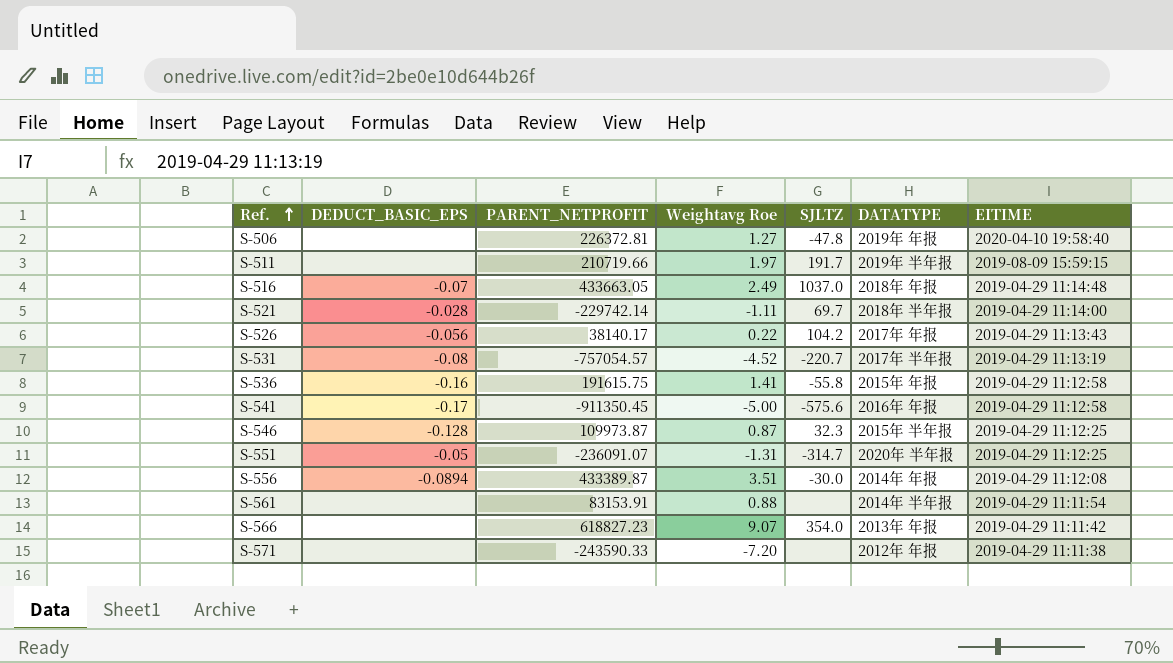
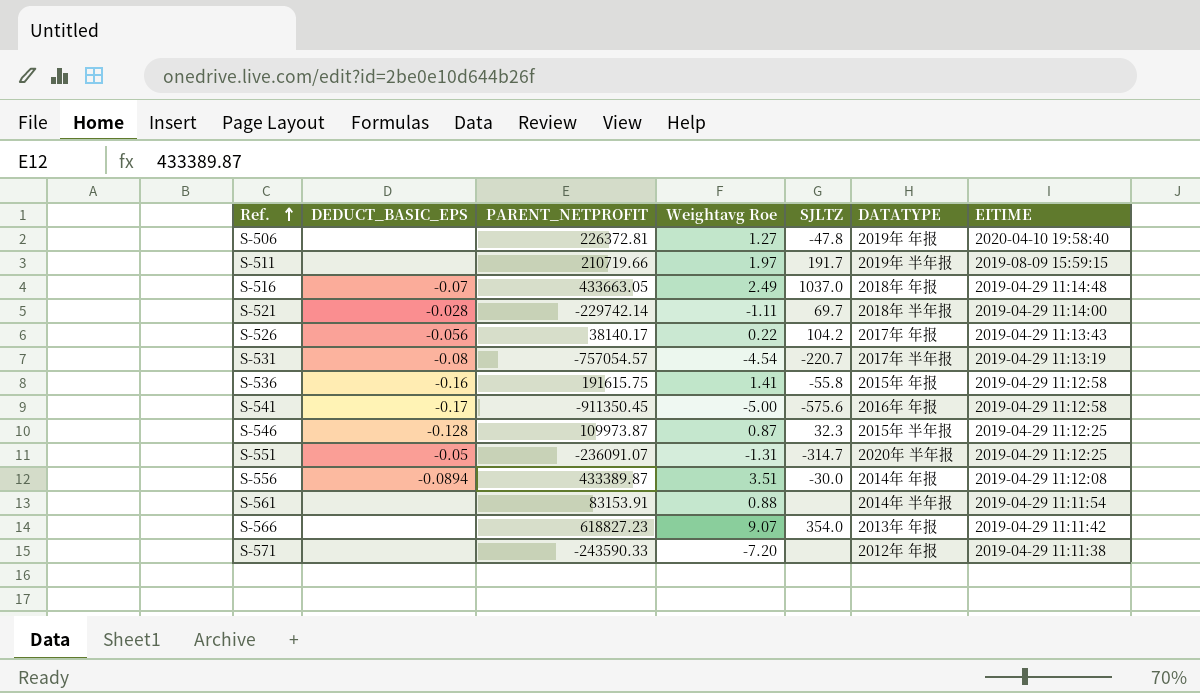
S-531 | Weightavg Roe: -4.52 -> -4.54

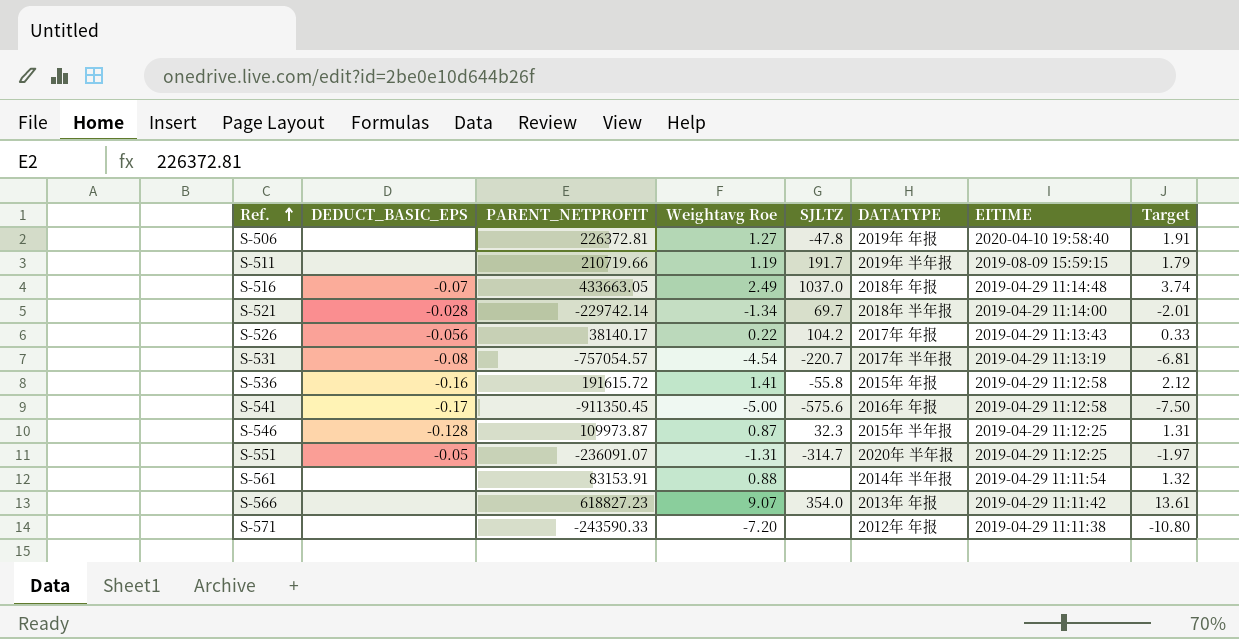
column Target | formula: none -> [Weightavg Roe] * 1.5
row S-556: -0.0894 | 433389.87 | 3.51 | -30.0 | 2014年 年报 | 2019-04-29 11:12:08 -> none
S-511 | Weightavg Roe: 1.97 -> 1.19
S-521 | Weightavg Roe: -1.11 -> -1.34
S-536 | PARENT_NETPROFIT: 191615.75 -> 191615.72

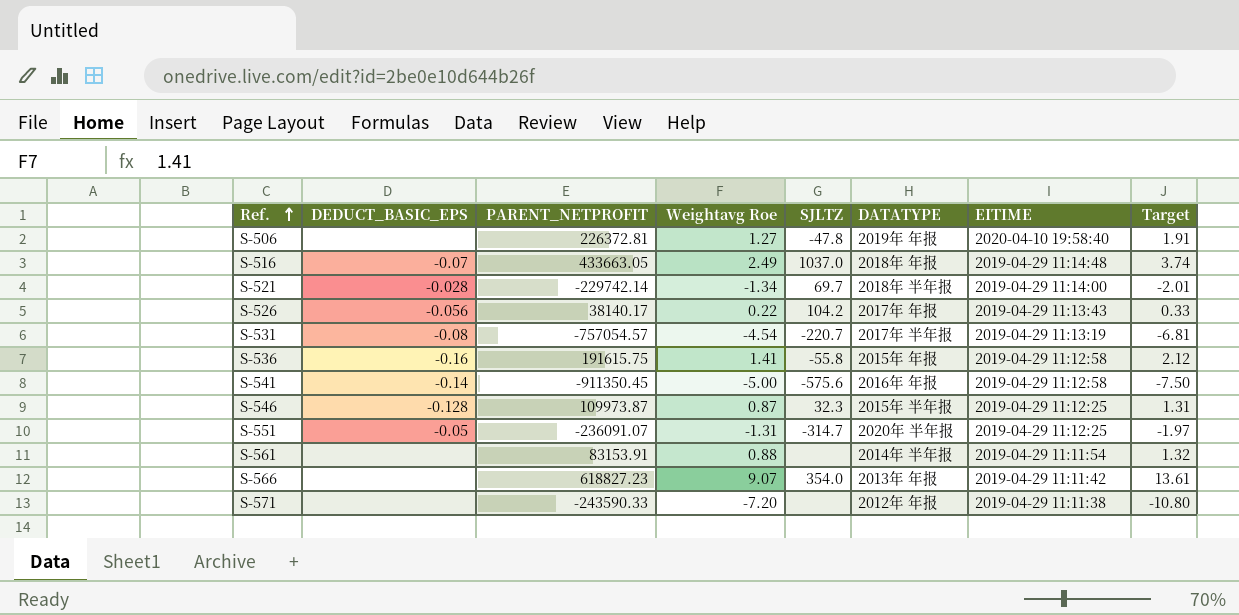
row S-511: none | 210719.66 | 1.19 | 191.7 | 2019年 半年报 | 2019-08-09 15:59:15 | 1.79 -> none
S-536 | PARENT_NETPROFIT: 191615.72 -> 191615.75
S-541 | DEDUCT_BASIC_EPS: -0.17 -> -0.14

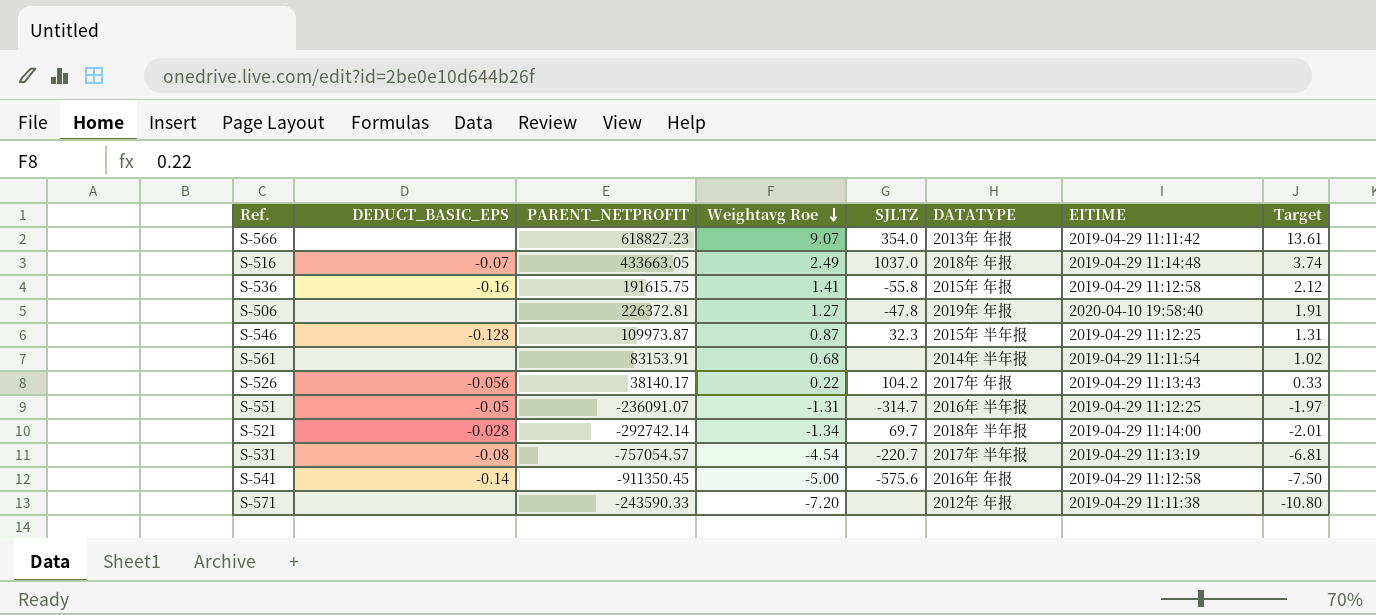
row order: Ref. ascending -> Weightavg Roe descending
S-561 | Weightavg Roe: 0.88 -> 0.68
S-561 | Target: 1.32 -> 1.02
S-551 | DATATYPE: 2020年 半年报 -> 2016年 半年报
S-521 | PARENT_NETPROFIT: -229742.14 -> -292742.14

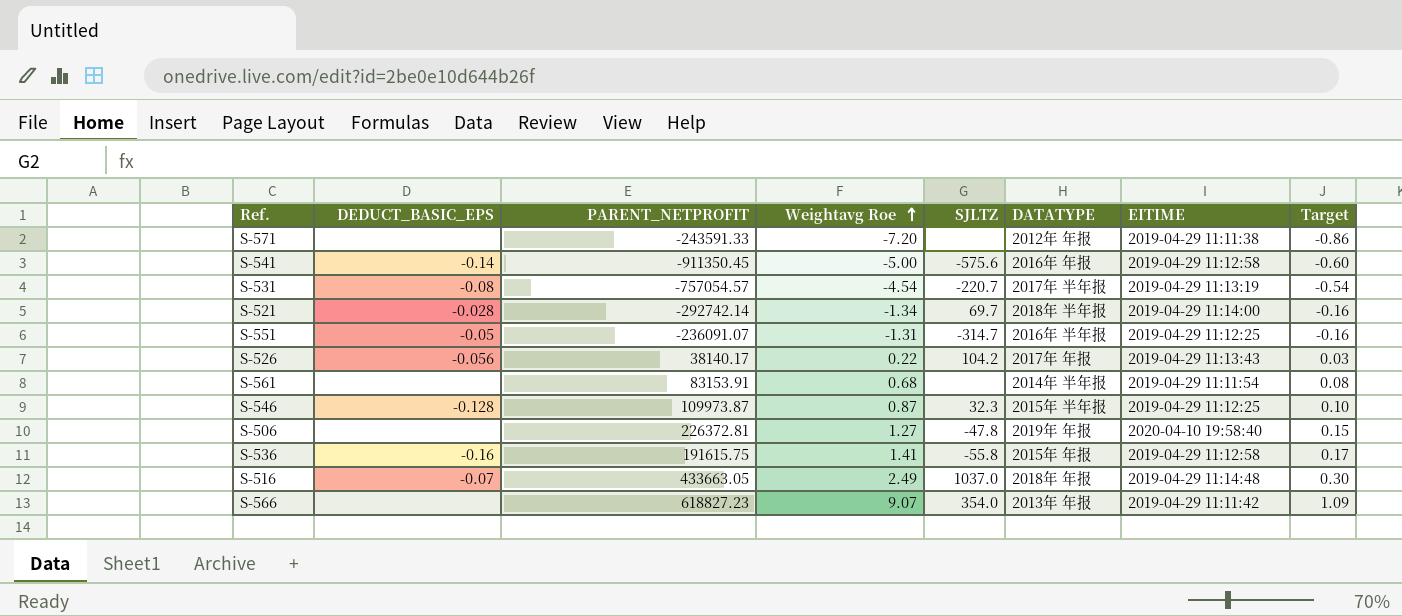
row order: Weightavg Roe descending -> Weightavg Roe ascending
column Target | formula: [Weightavg Roe] * 1.5 -> [Weightavg Roe] * 0.12
S-571 | PARENT_NETPROFIT: -243590.33 -> -243591.33

